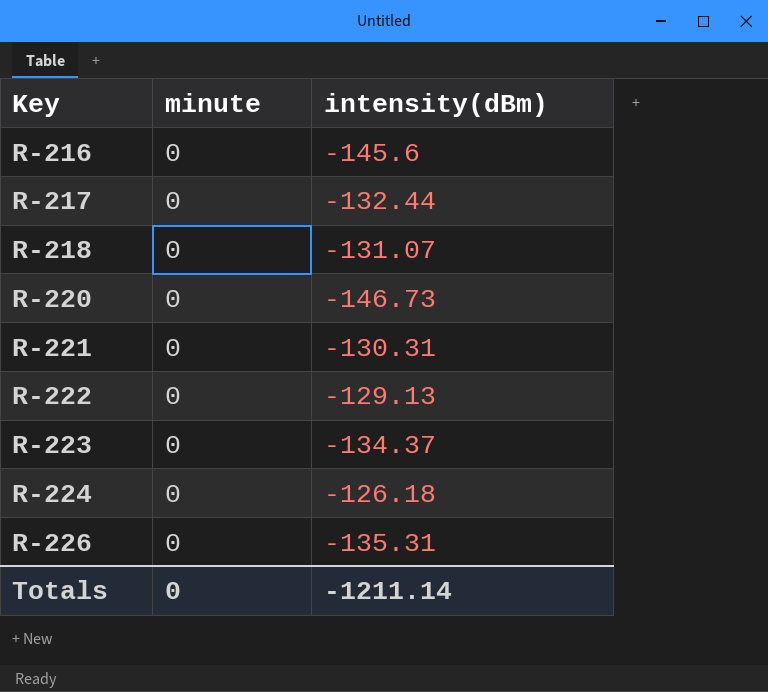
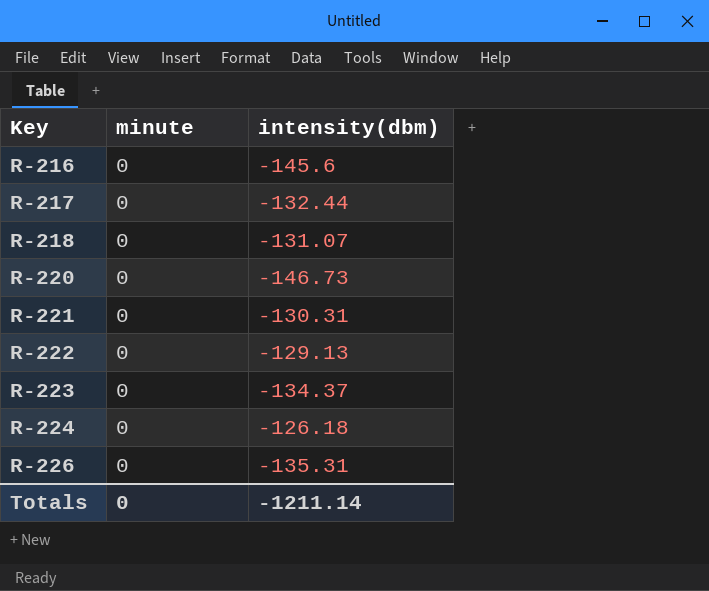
column name: intensity(dBm) -> intensity(dbm)

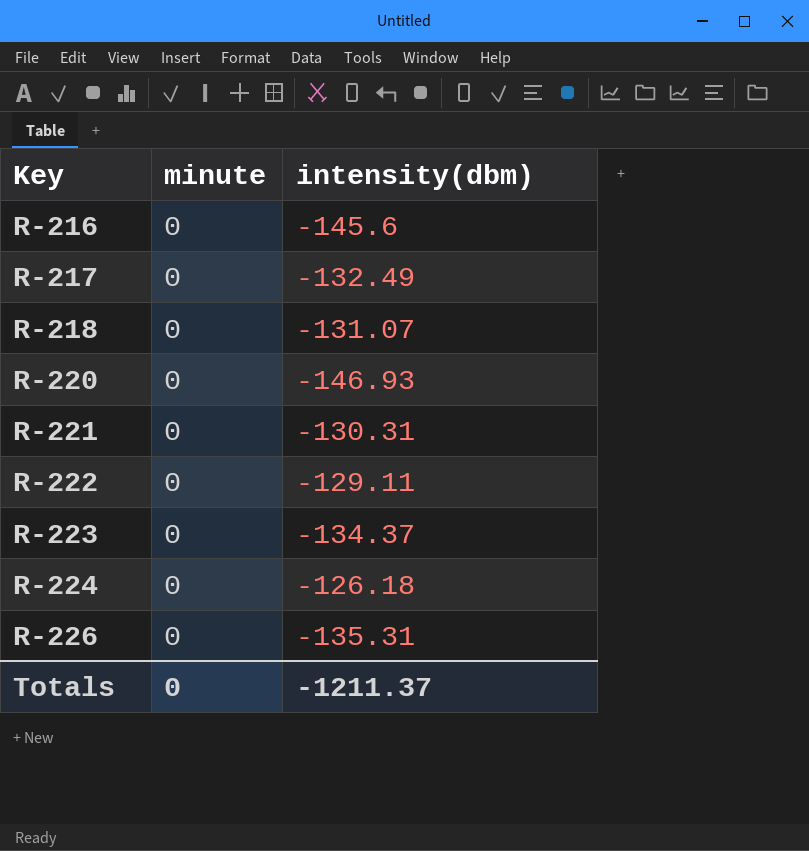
R-217 | intensity(dbm): -132.44 -> -132.49
R-220 | intensity(dbm): -146.73 -> -146.93
R-222 | intensity(dbm): -129.13 -> -129.11
Totals | intensity(dbm): -1211.14 -> -1211.37

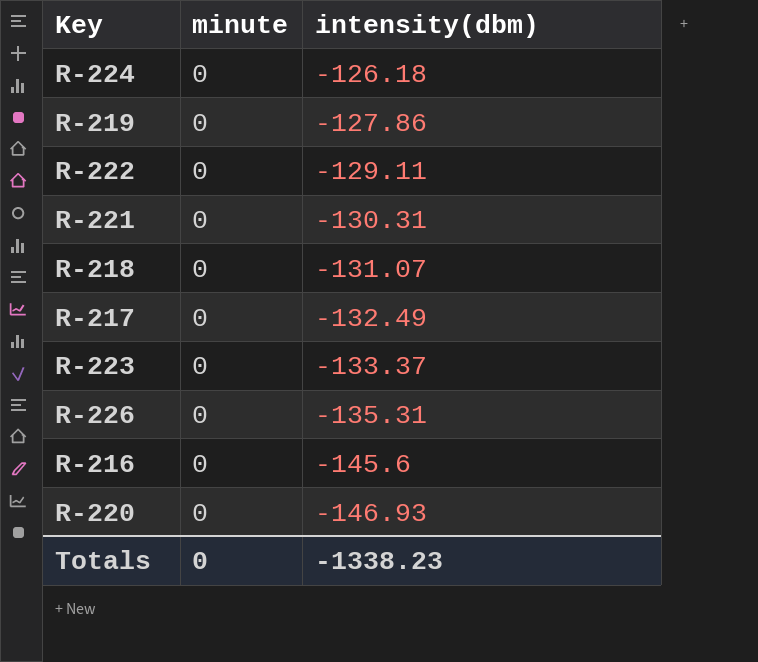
row order: Key ascending -> intensity(dbm) descending
row R-219: none -> 0 | -127.86
R-223 | intensity(dbm): -134.37 -> -133.37
Totals | intensity(dbm): -1211.37 -> -1338.23

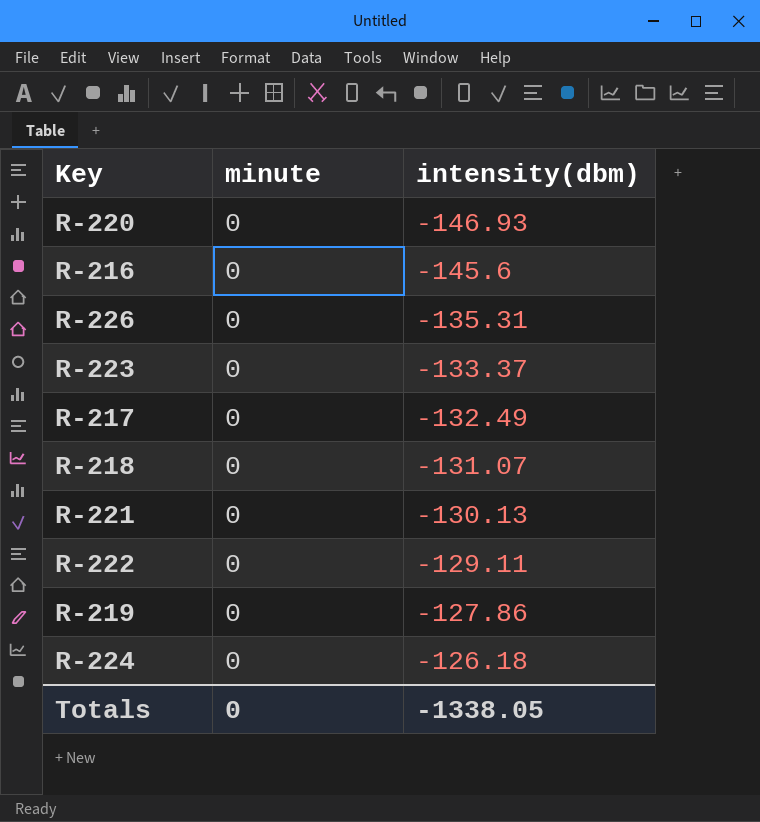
row order: intensity(dbm) descending -> intensity(dbm) ascending
R-221 | intensity(dbm): -130.31 -> -130.13
Totals | intensity(dbm): -1338.23 -> -1338.05

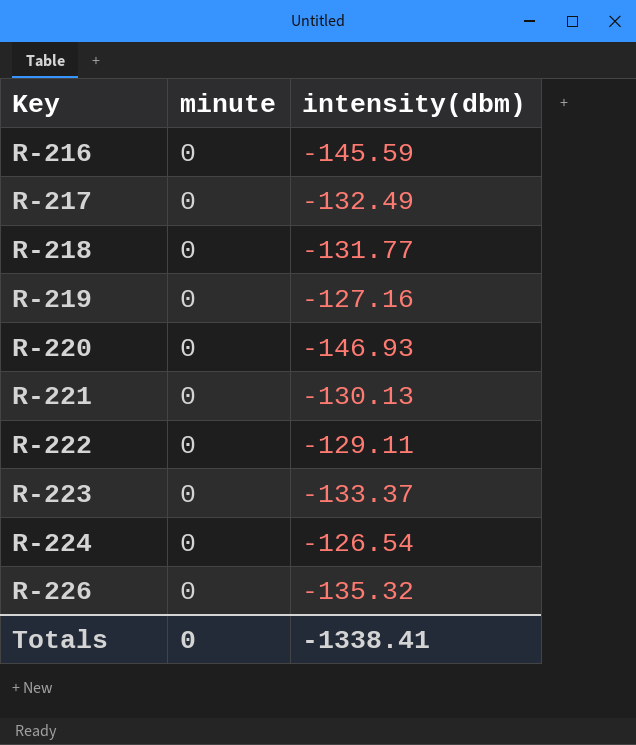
row order: intensity(dbm) ascending -> Key ascending
R-216 | intensity(dbm): -145.6 -> -145.59
R-218 | intensity(dbm): -131.07 -> -131.77
R-219 | intensity(dbm): -127.86 -> -127.16
R-224 | intensity(dbm): -126.18 -> -126.54
R-226 | intensity(dbm): -135.31 -> -135.32
Totals | intensity(dbm): -1338.05 -> -1338.41

